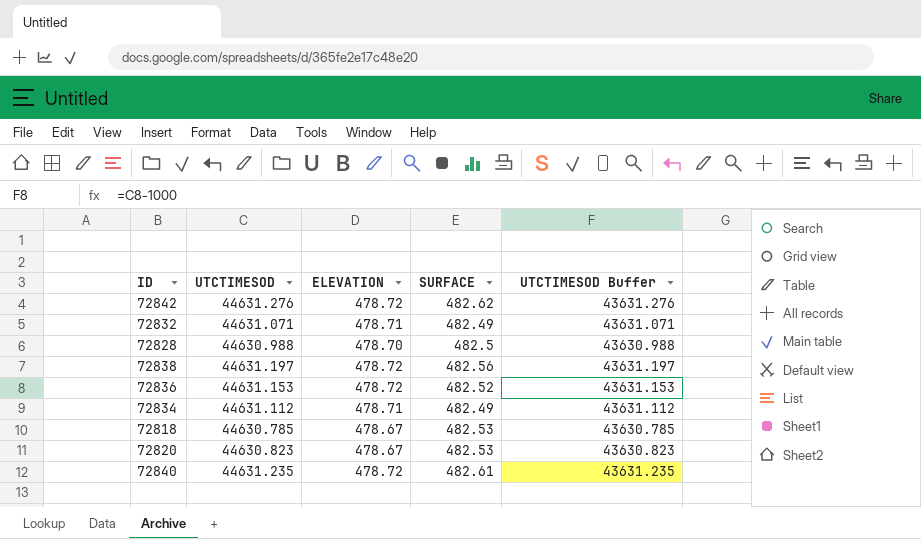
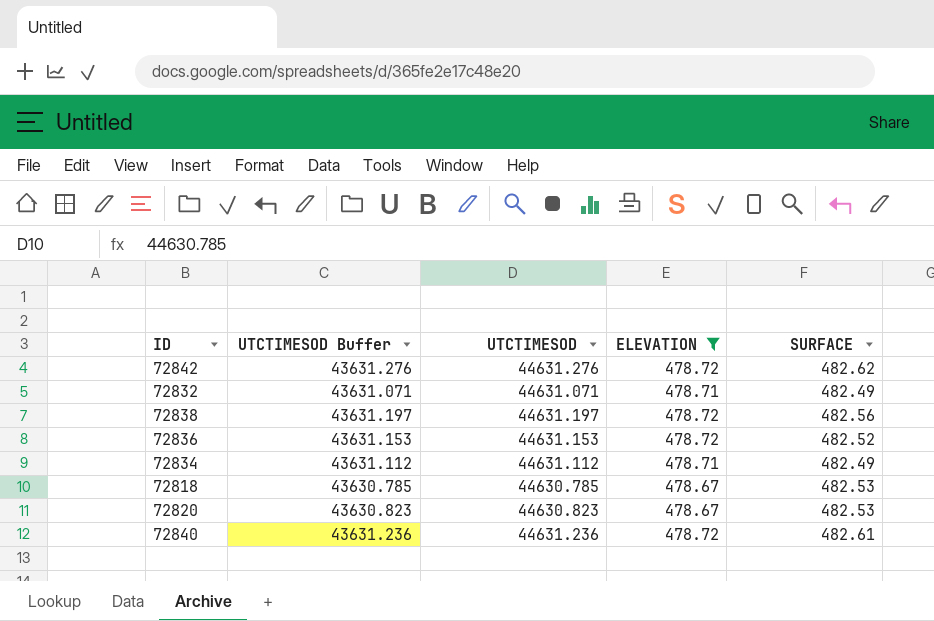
filter: none -> ELEVATION != 478.70
column UTCTIMESOD Buffer | position: 5 -> 2
72840 | UTCTIMESOD Buffer: 43631.235 -> 43631.236
72840 | UTCTIMESOD: 44631.235 -> 44631.236

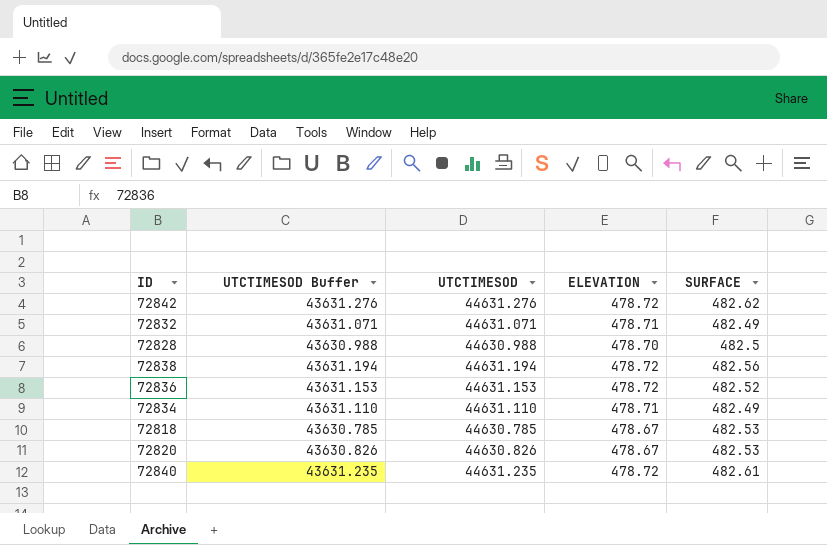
filter: ELEVATION != 478.70 -> none
72838 | UTCTIMESOD Buffer: 43631.197 -> 43631.194
72838 | UTCTIMESOD: 44631.197 -> 44631.194
72834 | UTCTIMESOD Buffer: 43631.112 -> 43631.110
72834 | UTCTIMESOD: 44631.112 -> 44631.110
72820 | UTCTIMESOD Buffer: 43630.823 -> 43630.826
72820 | UTCTIMESOD: 44630.823 -> 44630.826
72840 | UTCTIMESOD Buffer: 43631.236 -> 43631.235
72840 | UTCTIMESOD: 44631.236 -> 44631.235

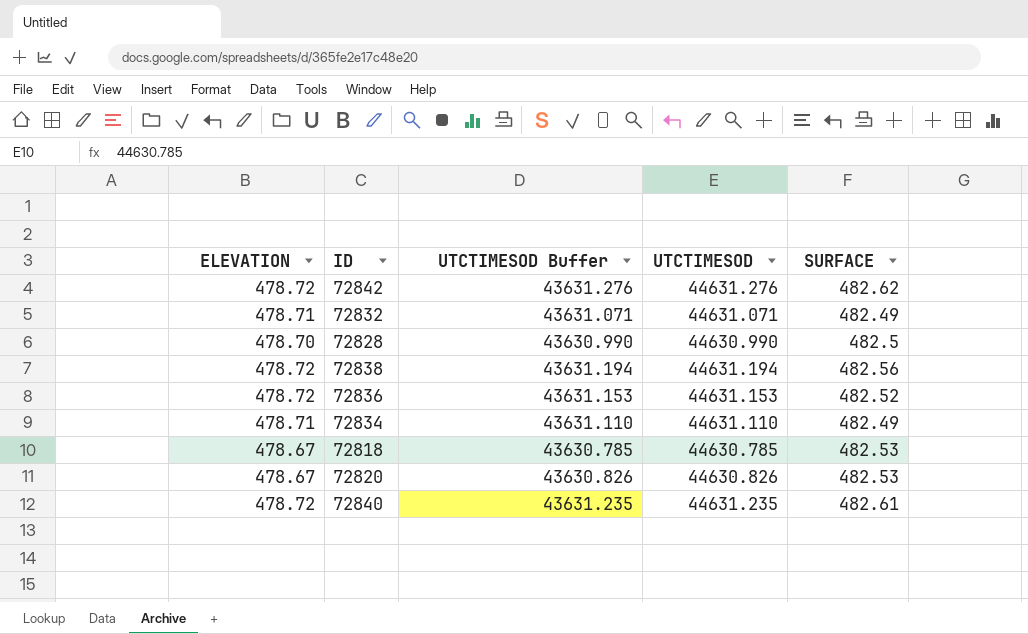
column ELEVATION | position: 4 -> 1
72828 | UTCTIMESOD Buffer: 43630.988 -> 43630.990
72828 | UTCTIMESOD: 44630.988 -> 44630.990

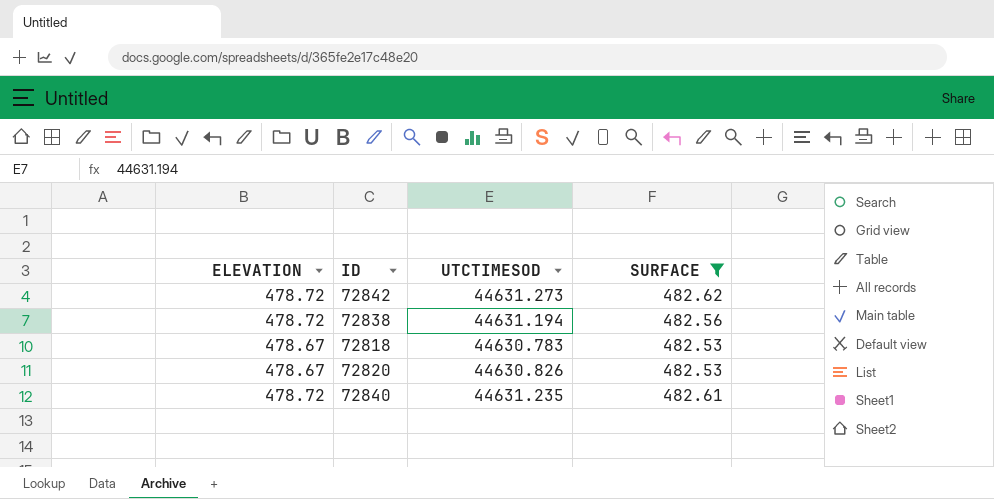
filter: none -> SURFACE >= 482.53
column UTCTIMESOD Buffer | formula: [UTCTIMESOD] - 1000 -> none
72842 | UTCTIMESOD: 44631.276 -> 44631.273
72818 | UTCTIMESOD: 44630.785 -> 44630.783

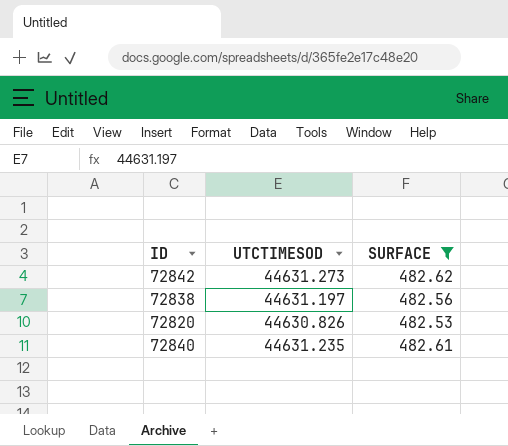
column ELEVATION | position: 1 -> none
row 72818: 478.67 | 44630.783 | 482.53 -> none
72838 | UTCTIMESOD: 44631.194 -> 44631.197

